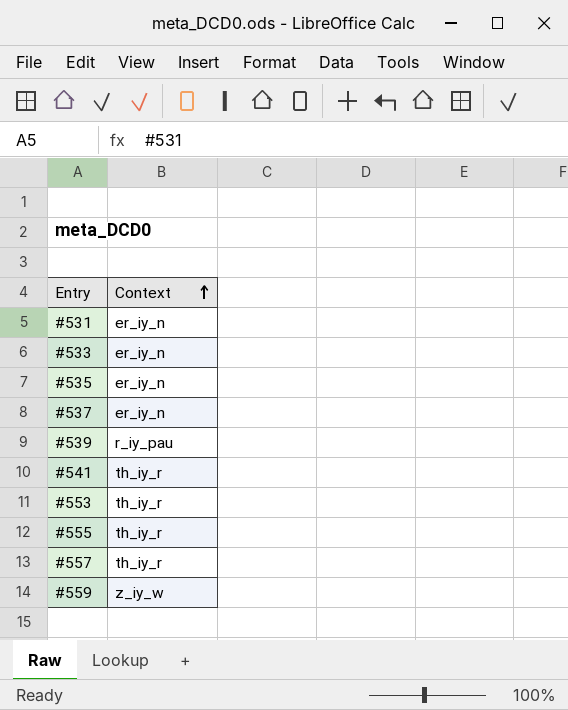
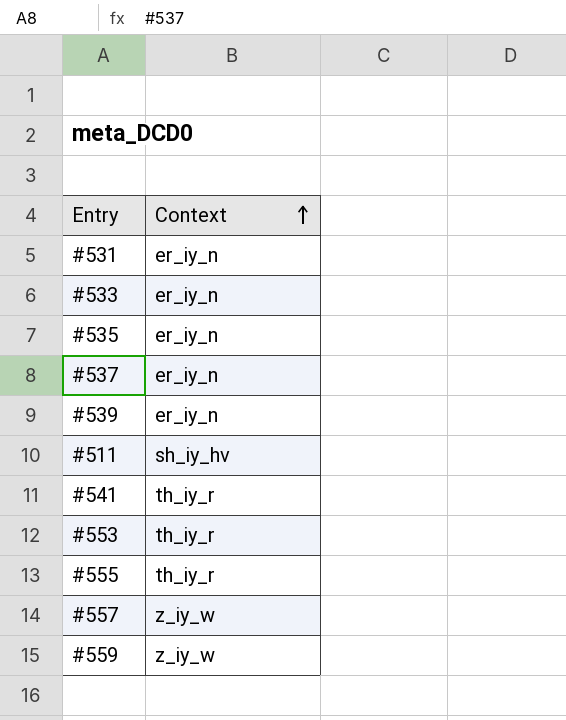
#539 | Context: r_iy_pau -> er_iy_n
row #511: none -> sh_iy_hv
#557 | Context: th_iy_r -> z_iy_w

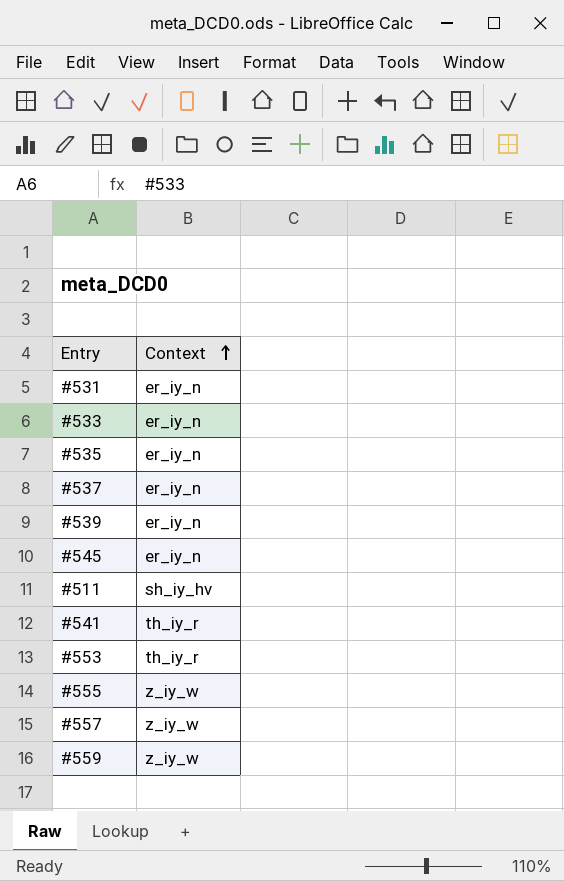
row #545: none -> er_iy_n
#555 | Context: th_iy_r -> z_iy_w

